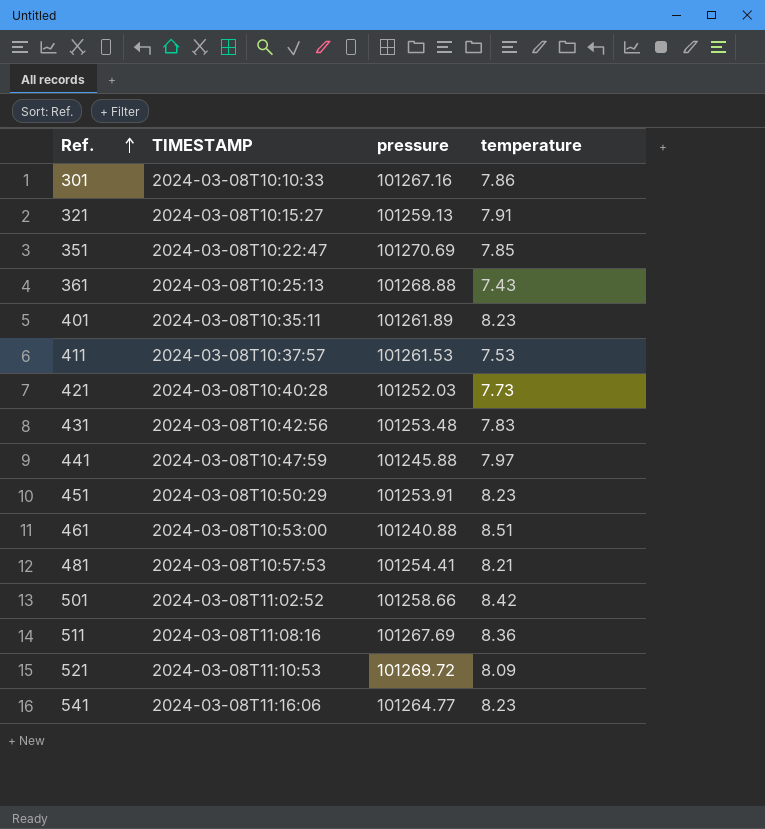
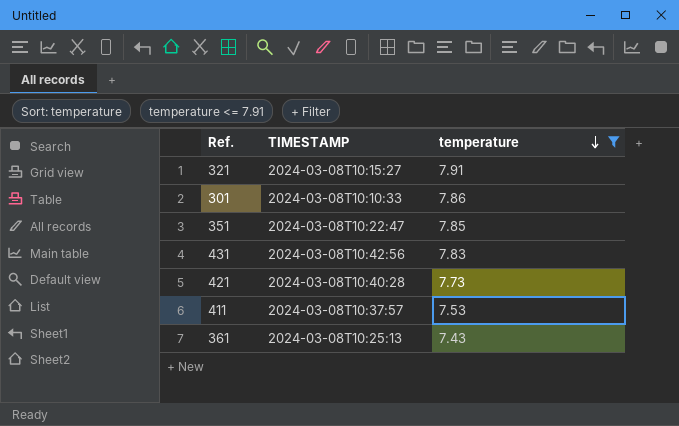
filter: none -> temperature <= 7.91
row order: Ref. ascending -> temperature descending
column pressure | position: 3 -> none

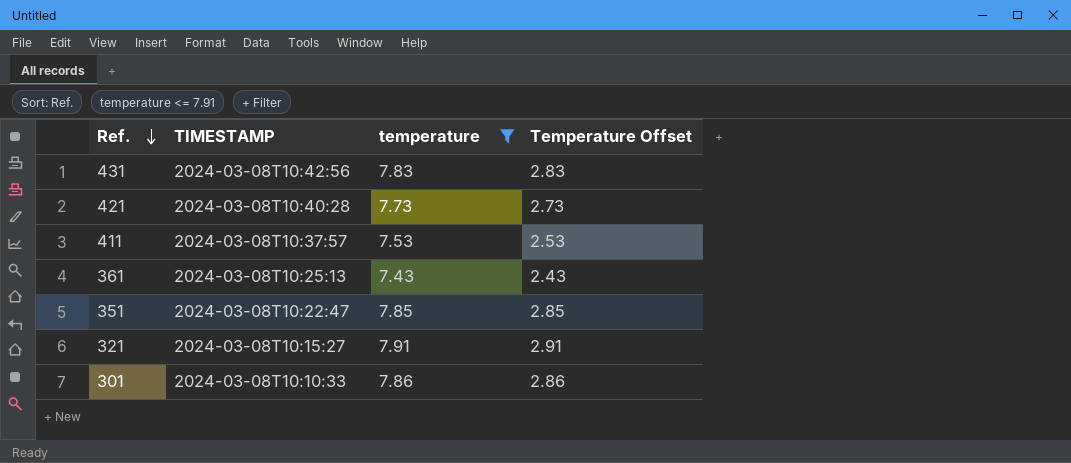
row order: temperature descending -> Ref. descending
column Temperature Offset | formula: none -> [temperature] - 5

